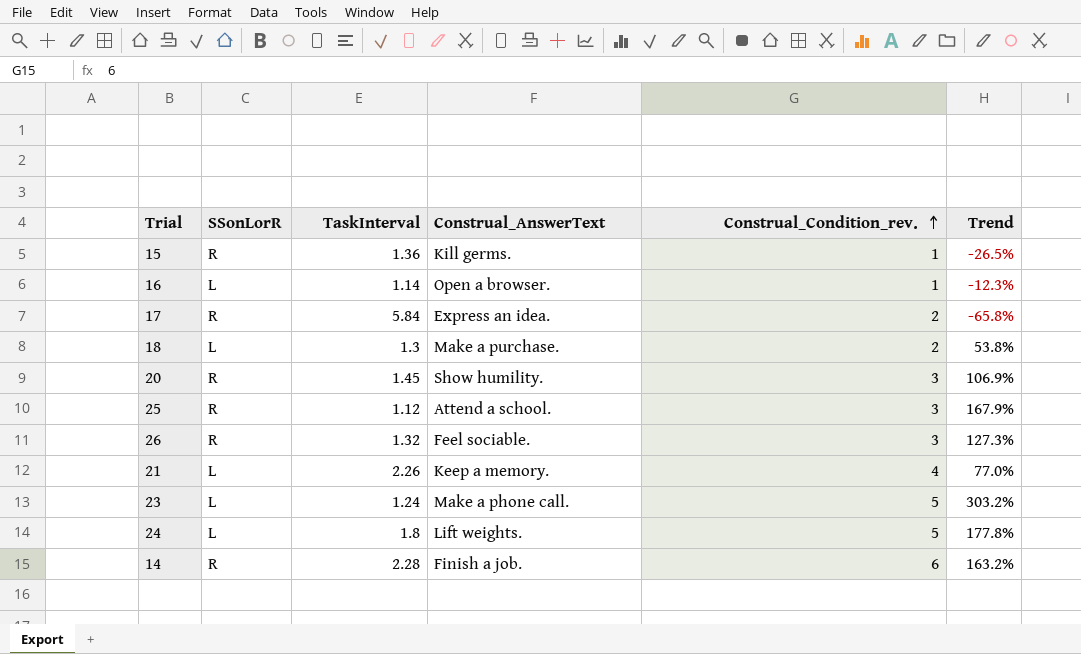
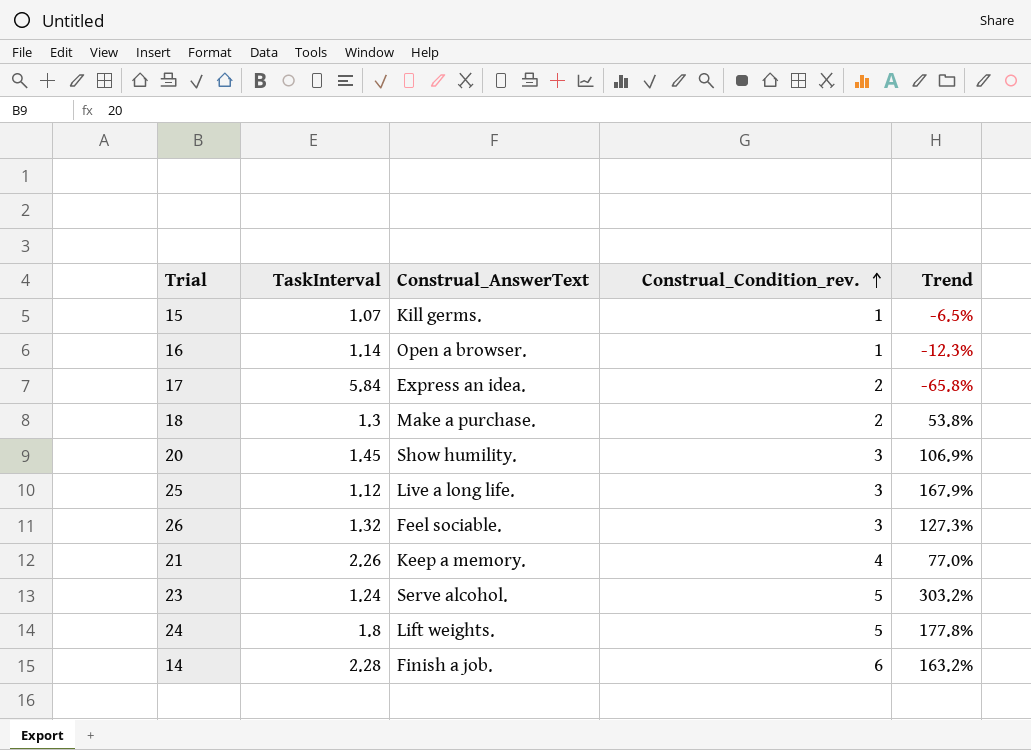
column SSonLorR | position: 2 -> none
15 | TaskInterval: 1.36 -> 1.07
15 | Trend: -26.5% -> -6.5%
25 | Construal_AnswerText: Attend a school. -> Live a long life.
23 | Construal_AnswerText: Make a phone call. -> Serve alcohol.

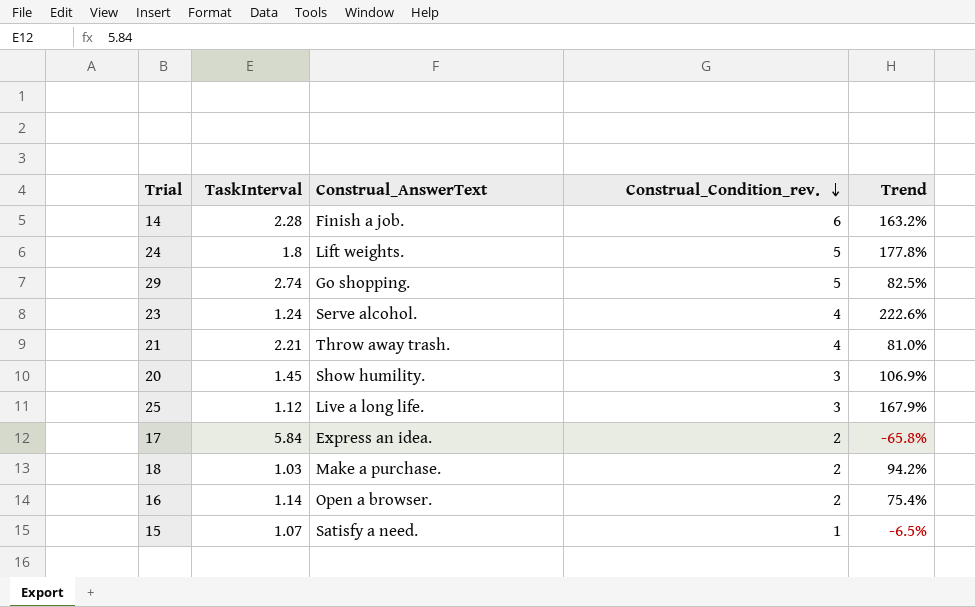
row order: Construal_Condition_rev. ascending -> Construal_Condition_rev. descending
row 26: 1.32 | Feel sociable. | 3 | 127.3% -> none
row 29: none -> 2.74 | Go shopping. | 5 | 82.5%
23 | Construal_Condition_rev.: 5 -> 4
23 | Trend: 303.2% -> 222.6%
21 | TaskInterval: 2.26 -> 2.21
21 | Construal_AnswerText: Keep a memory. -> Throw away trash.
21 | Trend: 77.0% -> 81.0%
18 | TaskInterval: 1.3 -> 1.03
18 | Trend: 53.8% -> 94.2%
16 | Construal_Condition_rev.: 1 -> 2
16 | Trend: -12.3% -> 75.4%
15 | Construal_AnswerText: Kill germs. -> Satisfy a need.

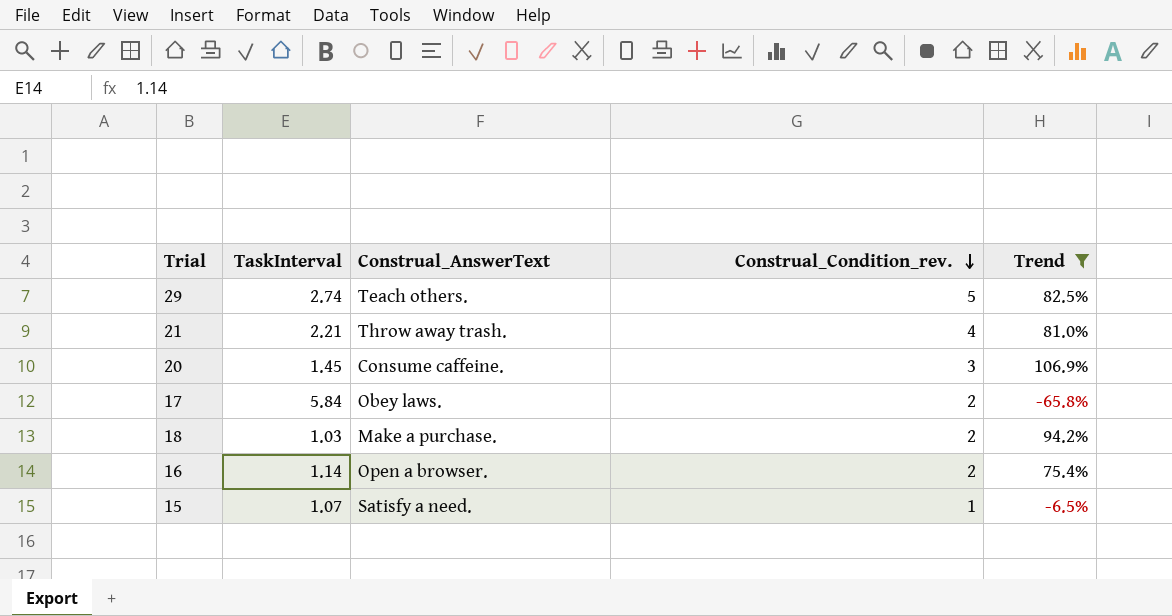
filter: none -> Trend <= 106.9%
29 | Construal_AnswerText: Go shopping. -> Teach others.
20 | Construal_AnswerText: Show humility. -> Consume caffeine.
17 | Construal_AnswerText: Express an idea. -> Obey laws.

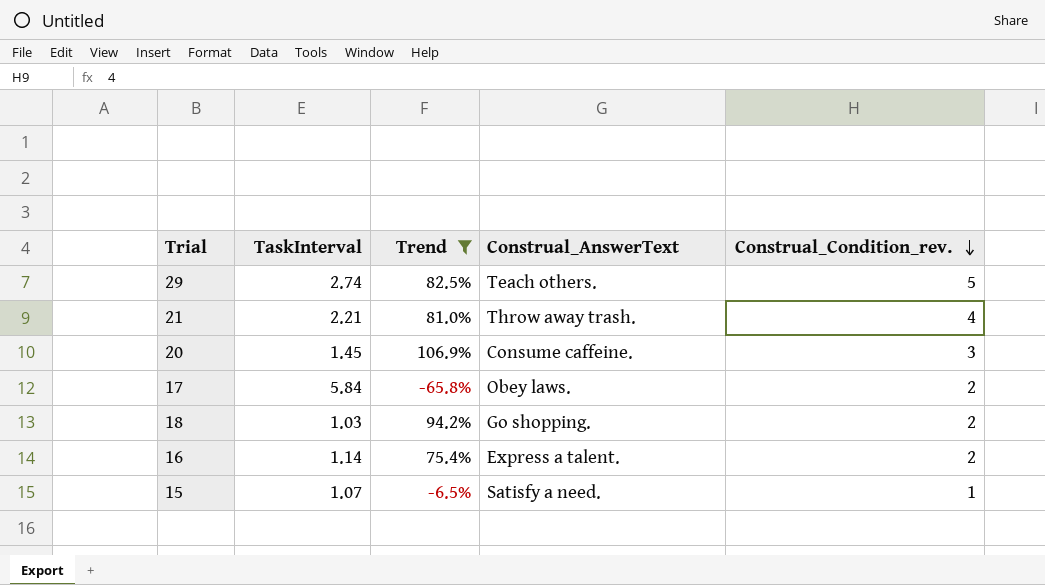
column Trend | position: 5 -> 3
18 | Construal_AnswerText: Make a purchase. -> Go shopping.
16 | Construal_AnswerText: Open a browser. -> Express a talent.

